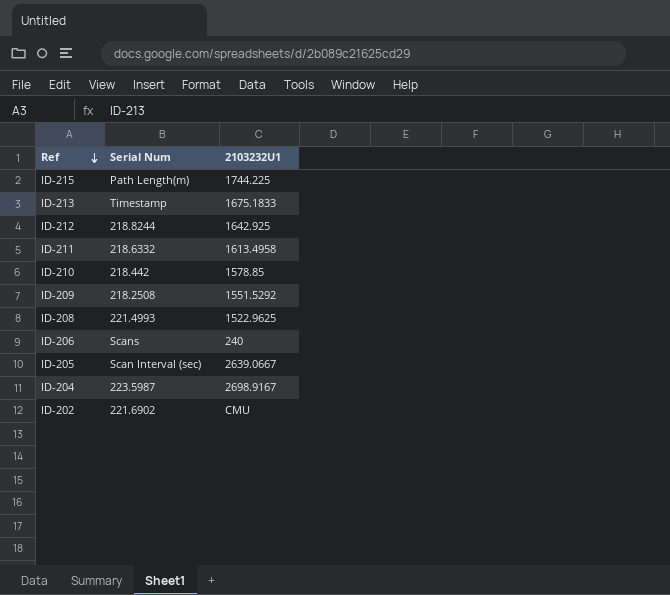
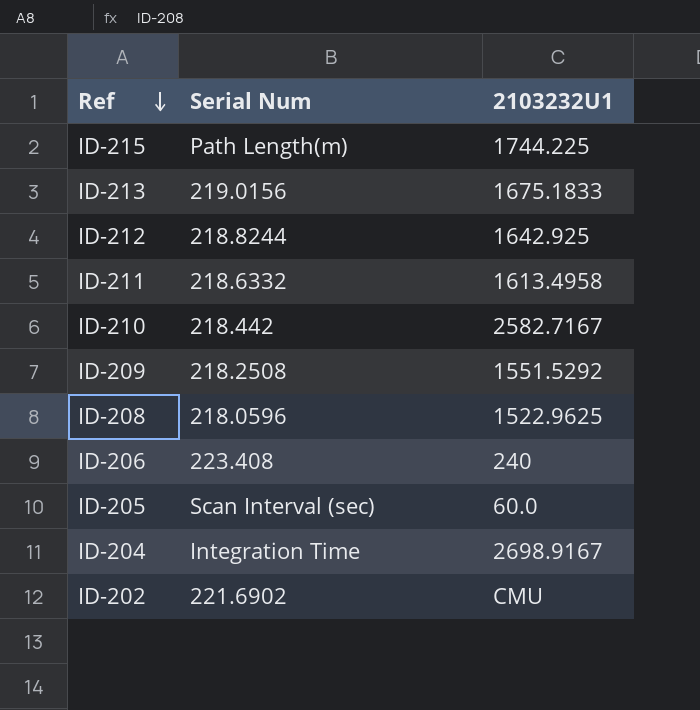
ID-213 | Serial Num: Timestamp -> 219.0156
ID-210 | 2103232U1: 1578.85 -> 2582.7167
ID-208 | Serial Num: 221.4993 -> 218.0596
ID-206 | Serial Num: Scans -> 223.408
ID-205 | 2103232U1: 2639.0667 -> 60.0
ID-204 | Serial Num: 223.5987 -> Integration Time

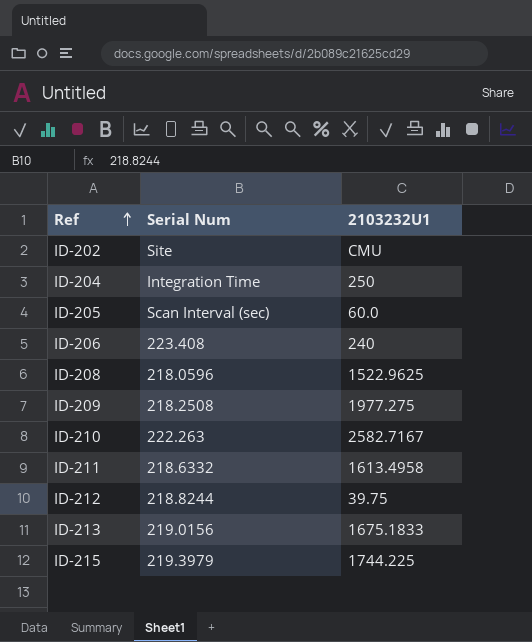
row order: Ref descending -> Ref ascending
ID-202 | Serial Num: 221.6902 -> Site
ID-204 | 2103232U1: 2698.9167 -> 250
ID-209 | 2103232U1: 1551.5292 -> 1977.275
ID-210 | Serial Num: 218.442 -> 222.263
ID-212 | 2103232U1: 1642.925 -> 39.75
ID-215 | Serial Num: Path Length(m) -> 219.3979

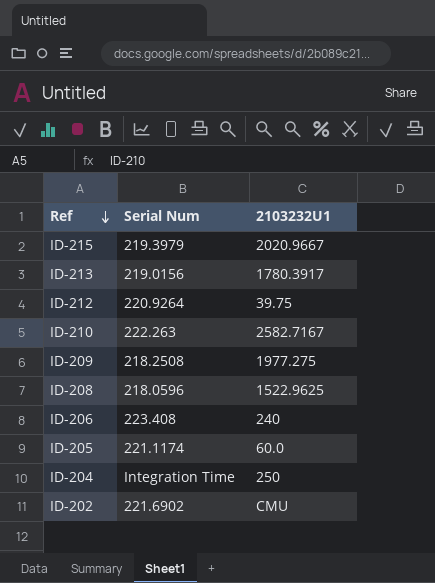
row order: Ref ascending -> Ref descending
row ID-211: 218.6332 | 1613.4958 -> none
ID-215 | 2103232U1: 1744.225 -> 2020.9667
ID-213 | 2103232U1: 1675.1833 -> 1780.3917
ID-212 | Serial Num: 218.8244 -> 220.9264
ID-205 | Serial Num: Scan Interval (sec) -> 221.1174
ID-202 | Serial Num: Site -> 221.6902

